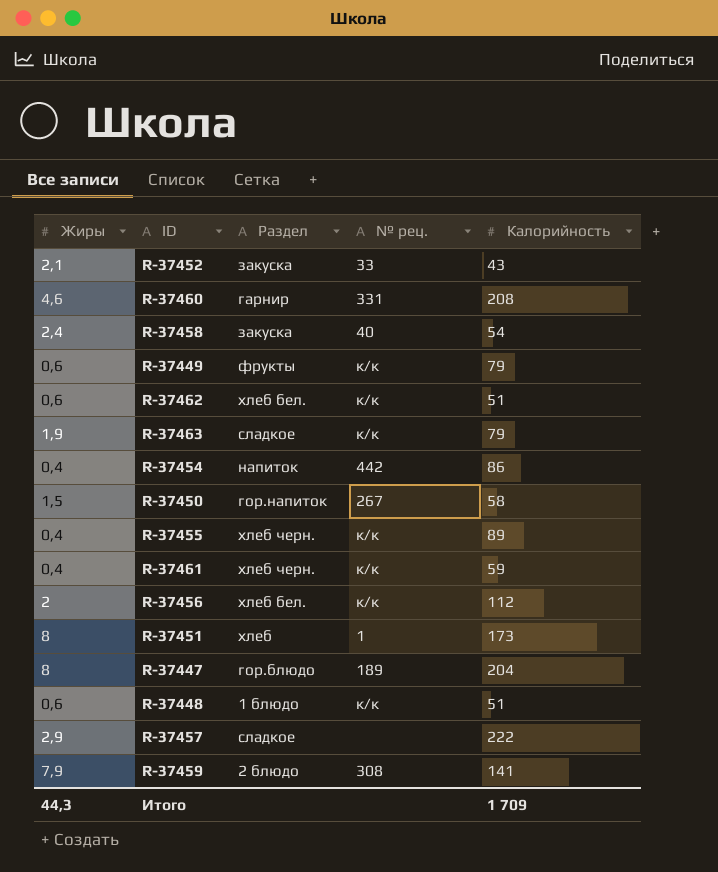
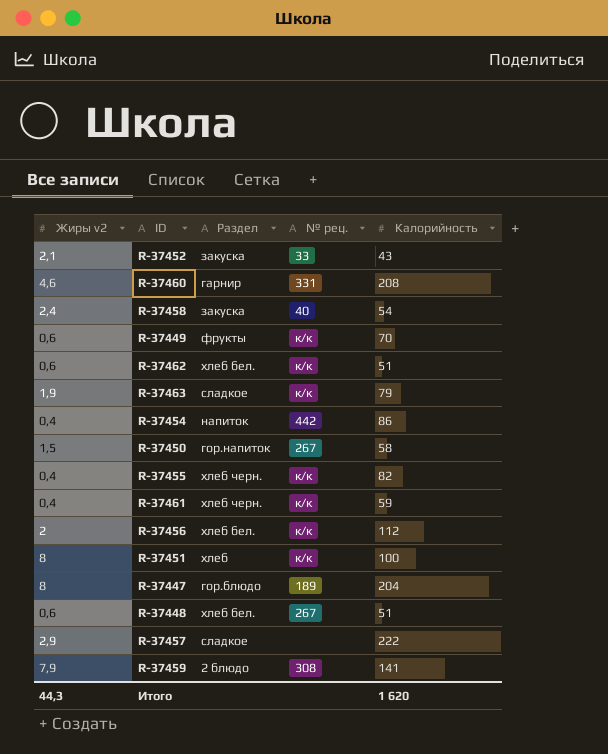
column name: Жиры -> Жиры v2
R-37449 | Калорийность: 79 -> 70
R-37455 | Калорийность: 89 -> 82
R-37451 | № рец.: 1 -> к/к
R-37451 | Калорийность: 173 -> 100
R-37448 | Раздел: 1 блюдо -> хлеб бел.
R-37448 | № рец.: к/к -> 267
Итого | Калорийность: 1 709 -> 1 620

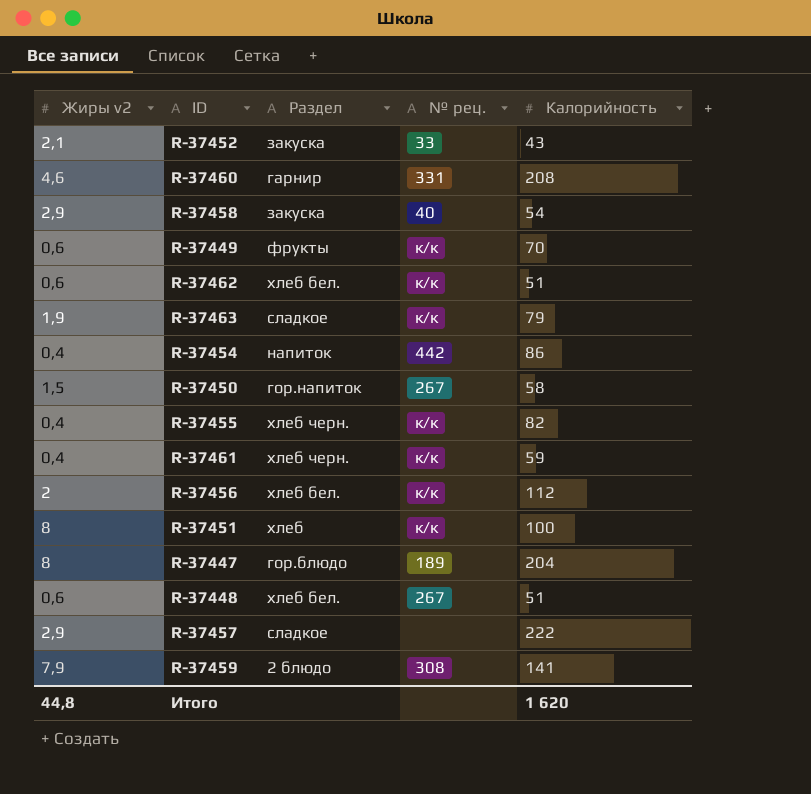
R-37458 | Жиры v2: 2,4 -> 2,9
Итого | Жиры v2: 44,3 -> 44,8

